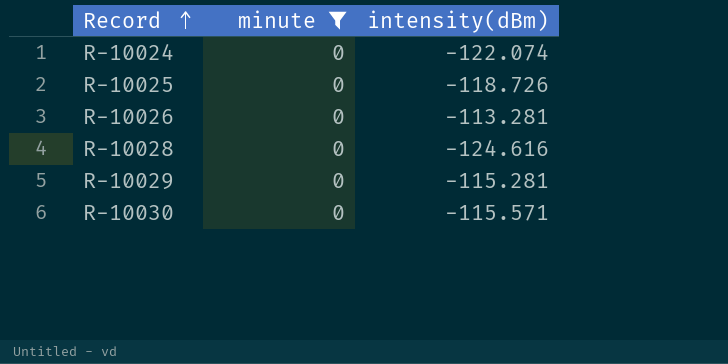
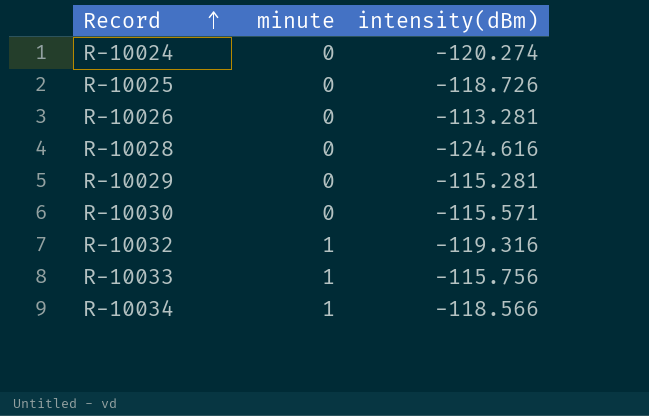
filter: minute = 0 -> none
R-10024 | intensity(dBm): -122.074 -> -120.274

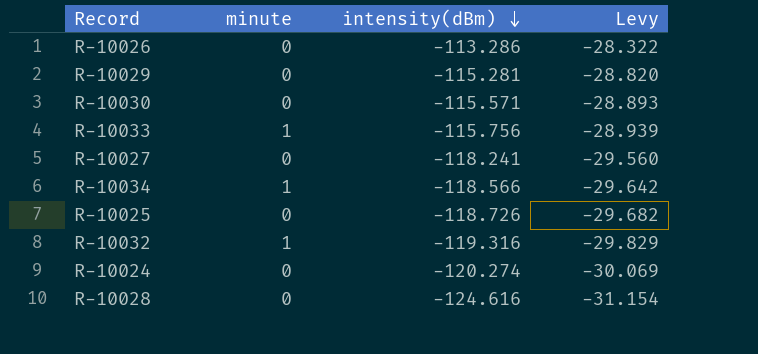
row order: Record ascending -> intensity(dBm) descending
column Levy | formula: none -> [intensity(dBm)] * 0.25
R-10026 | intensity(dBm): -113.281 -> -113.286
row R-10027: none -> 0 | -118.241 | -29.560

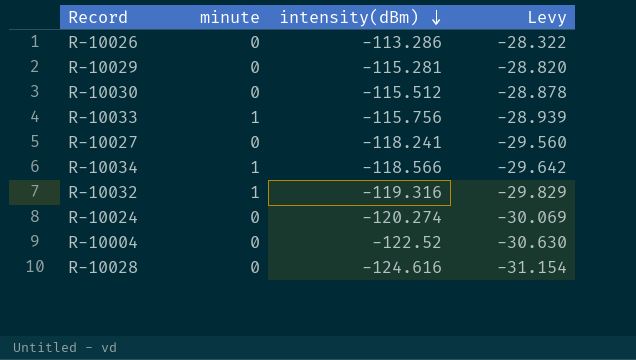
row R-10025: 0 | -118.726 | -29.682 -> none
R-10030 | intensity(dBm): -115.571 -> -115.512
R-10030 | Levy: -28.893 -> -28.878
row R-10004: none -> 0 | -122.52 | -30.630

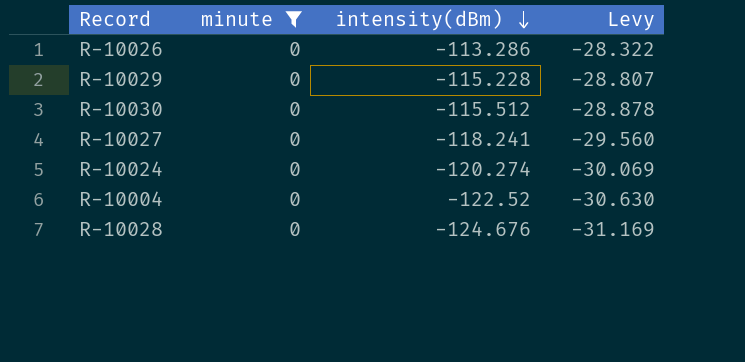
filter: none -> minute = 0
R-10029 | intensity(dBm): -115.281 -> -115.228
R-10029 | Levy: -28.820 -> -28.807
R-10028 | intensity(dBm): -124.616 -> -124.676
R-10028 | Levy: -31.154 -> -31.169

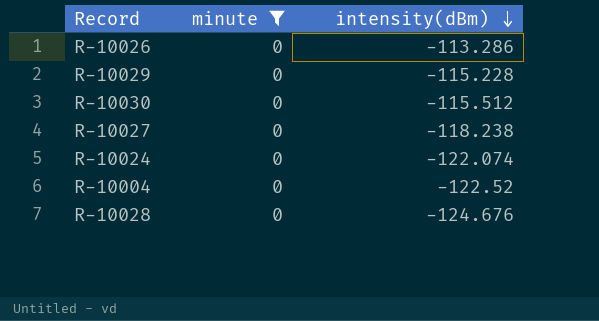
column Levy | formula: [intensity(dBm)] * 0.25 -> none
R-10027 | intensity(dBm): -118.241 -> -118.238
R-10024 | intensity(dBm): -120.274 -> -122.074

